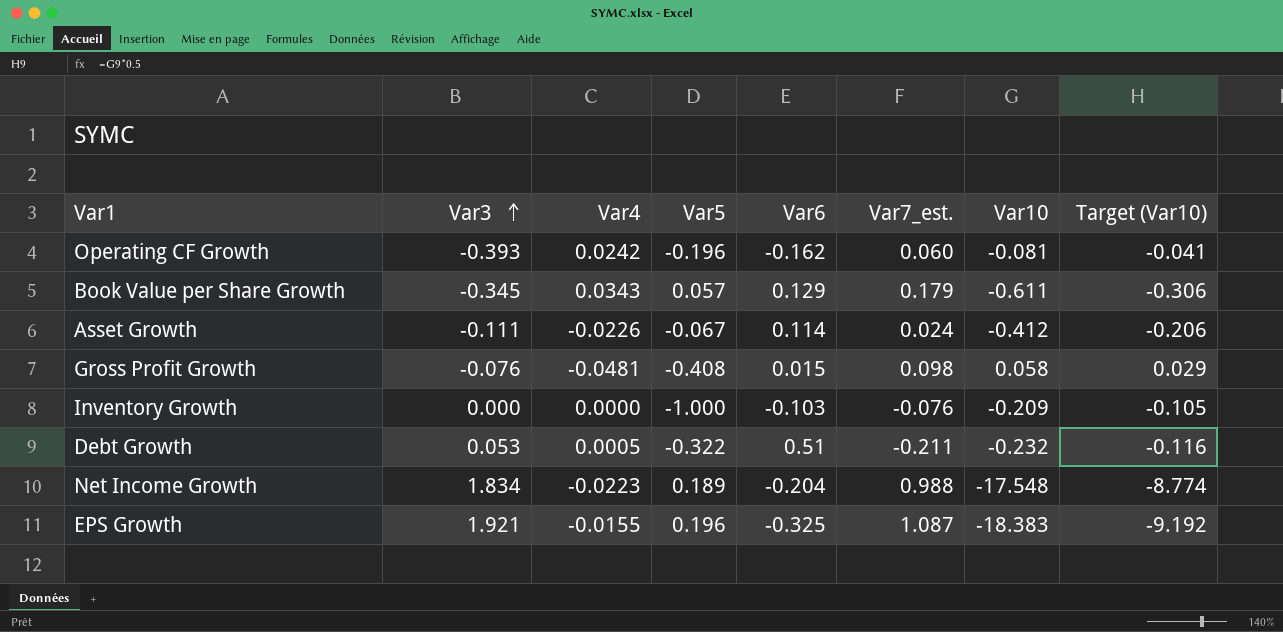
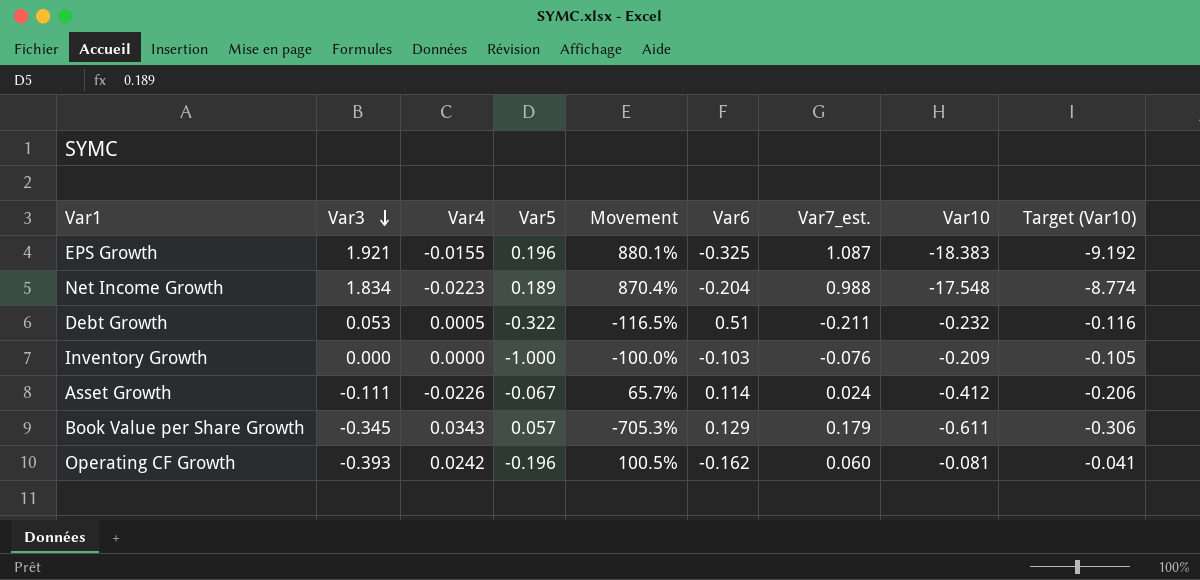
row order: Var3 ascending -> Var3 descending
column Movement | formula: none -> ([Var3] - [Var5]) / [Var5]
row Gross Profit Growth: -0.076 | -0.0481 | -0.408 | 0.015 | 0.098 | 0.058 | 0.029 -> none

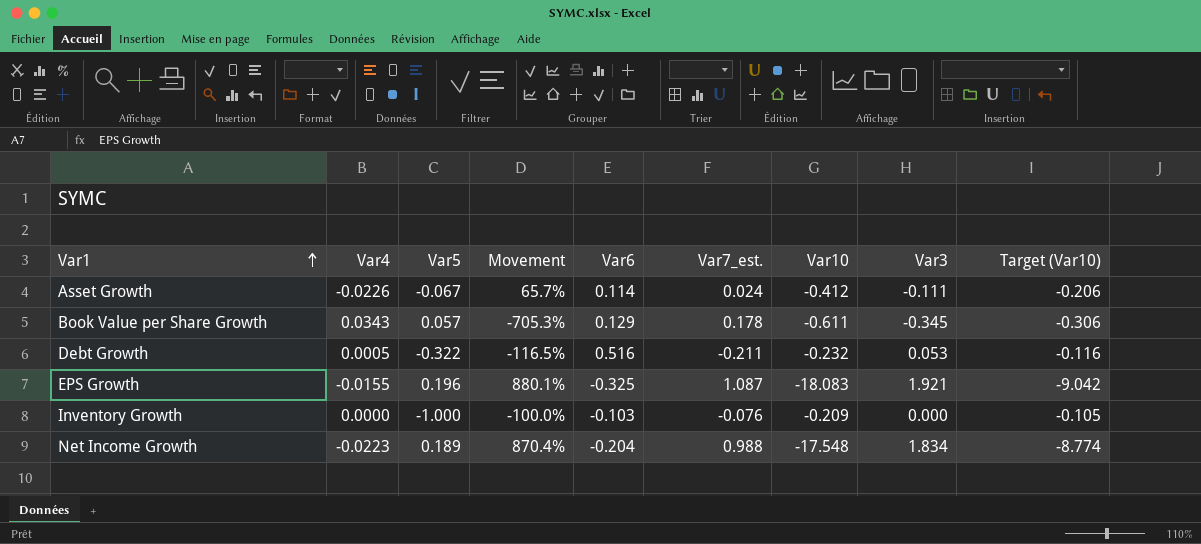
row order: Var3 descending -> Var1 ascending
column Var3 | position: 2 -> 8
row Operating CF Growth: -0.393 | 0.0242 | -0.196 | 100.5% | -0.162 | 0.060 | -0.081 | -0.041 -> none
Book Value per Share Growth | Var7_est.: 0.179 -> 0.178
Debt Growth | Var6: 0.51 -> 0.516
EPS Growth | Var10: -18.383 -> -18.083
EPS Growth | Target (Var10): -9.192 -> -9.042

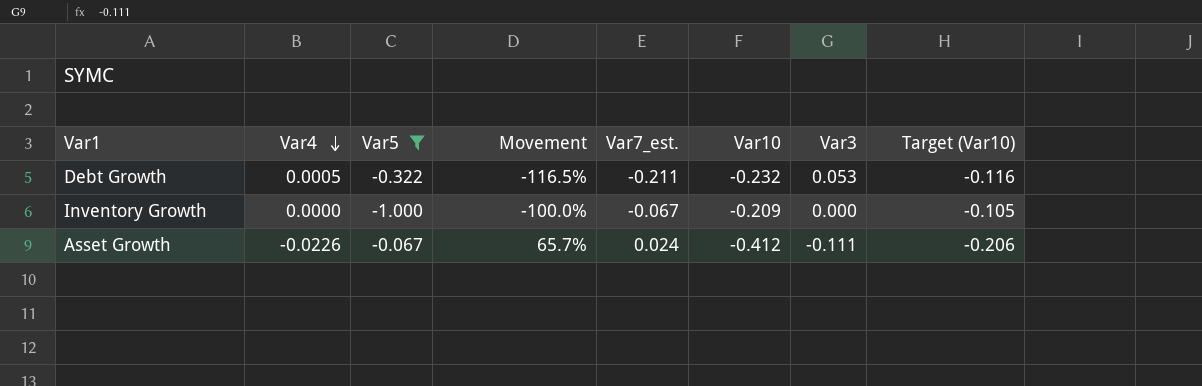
filter: none -> Var5 <= -0.067
row order: Var1 ascending -> Var4 descending
column Var6 | position: 5 -> none
Inventory Growth | Var7_est.: -0.076 -> -0.067

